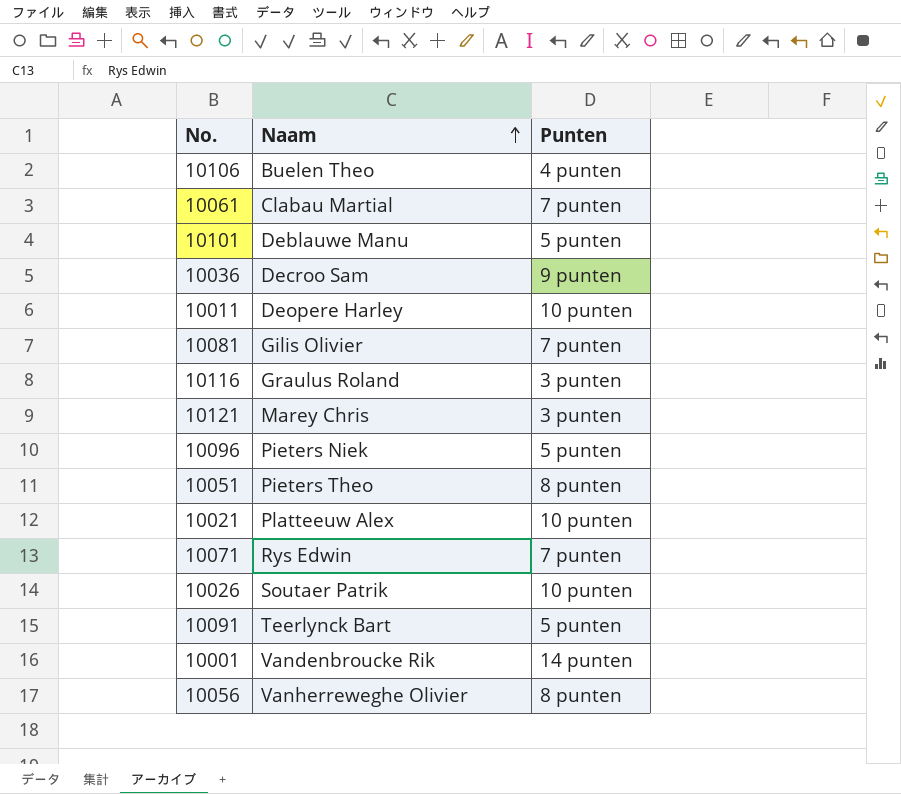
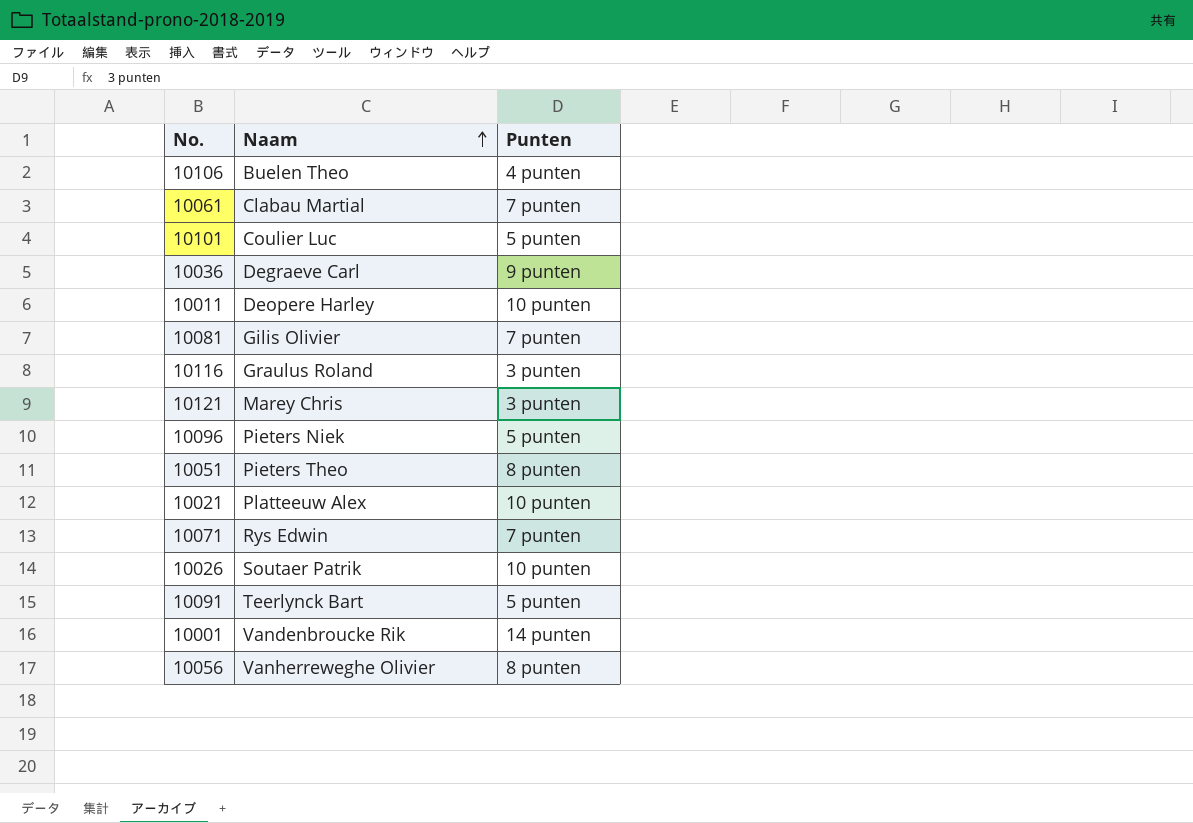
10101 | Naam: Deblauwe Manu -> Coulier Luc
10036 | Naam: Decroo Sam -> Degraeve Carl

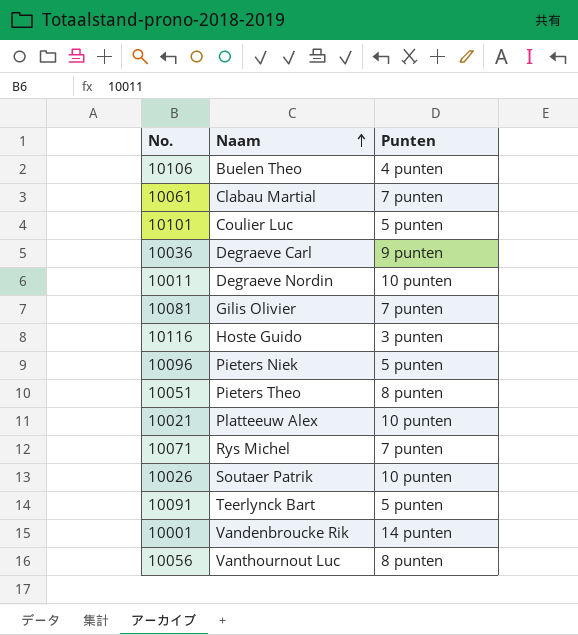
row 10121: Marey Chris | 3 punten -> none
10011 | Naam: Deopere Harley -> Degraeve Nordin
10116 | Naam: Graulus Roland -> Hoste Guido
10071 | Naam: Rys Edwin -> Rys Michel
10056 | Naam: Vanherreweghe Olivier -> Vanthournout Luc

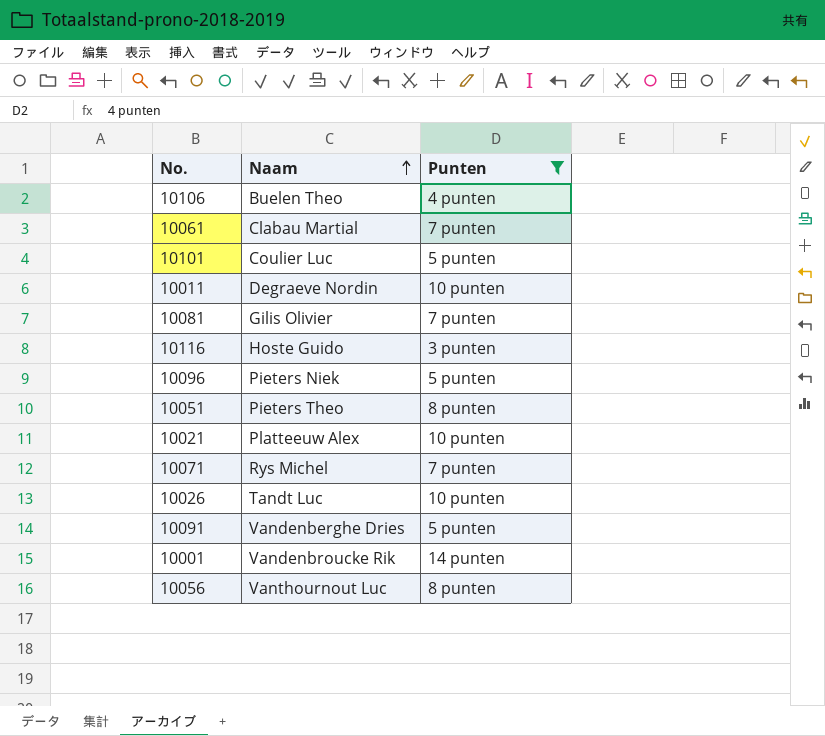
filter: none -> Punten != 9 punten
10026 | Naam: Soutaer Patrik -> Tandt Luc
10091 | Naam: Teerlynck Bart -> Vandenberghe Dries

